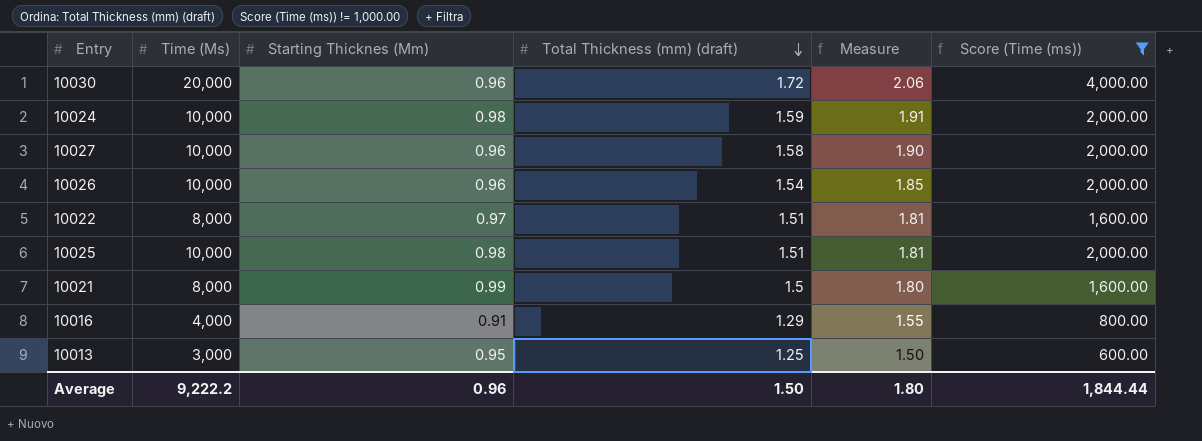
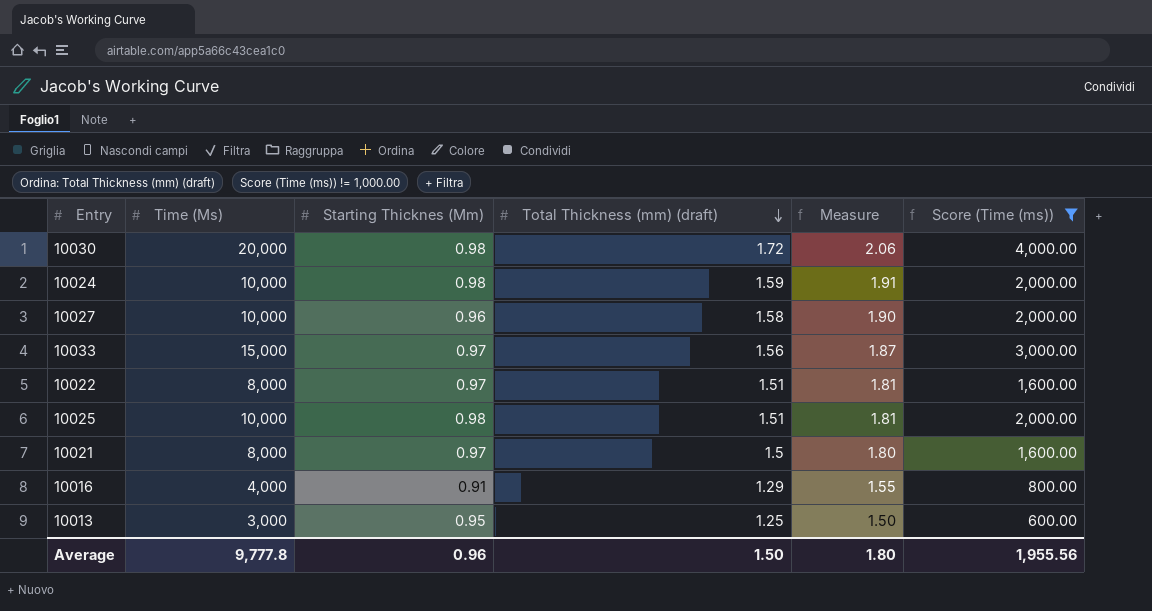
row 10026: 10,000 | 0.96 | 1.54 | 1.85 | 2,000.00 -> none
10030 | Starting Thicknes (Mm): 0.96 -> 0.98
row 10033: none -> 15,000 | 0.97 | 1.56 | 1.87 | 3,000.00
10021 | Starting Thicknes (Mm): 0.99 -> 0.97
Average | Time (Ms): 9,222.2 -> 9,777.8
Average | Score (Time (ms)): 1,844.44 -> 1,955.56

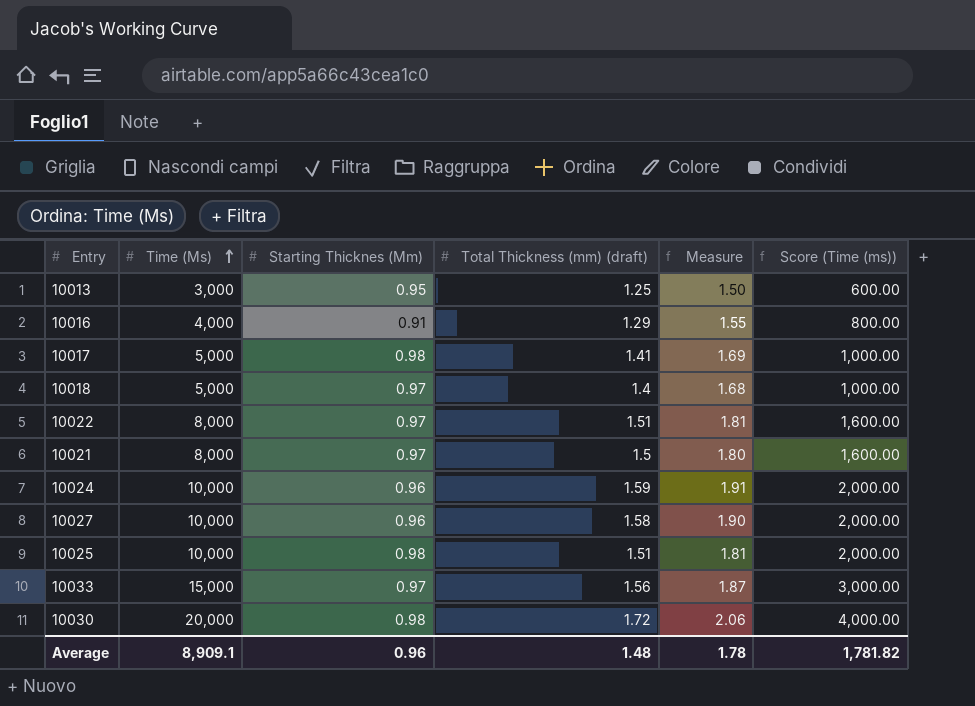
filter: Score (Time (ms)) != 1,000.00 -> none
row order: Total Thickness (mm) (draft) descending -> Time (Ms) ascending
10024 | Starting Thicknes (Mm): 0.98 -> 0.96
Average | Time (Ms): 9,777.8 -> 8,909.1
Average | Total Thickness (mm) (draft): 1.50 -> 1.48
Average | Measure: 1.80 -> 1.78
Average | Score (Time (ms)): 1,955.56 -> 1,781.82

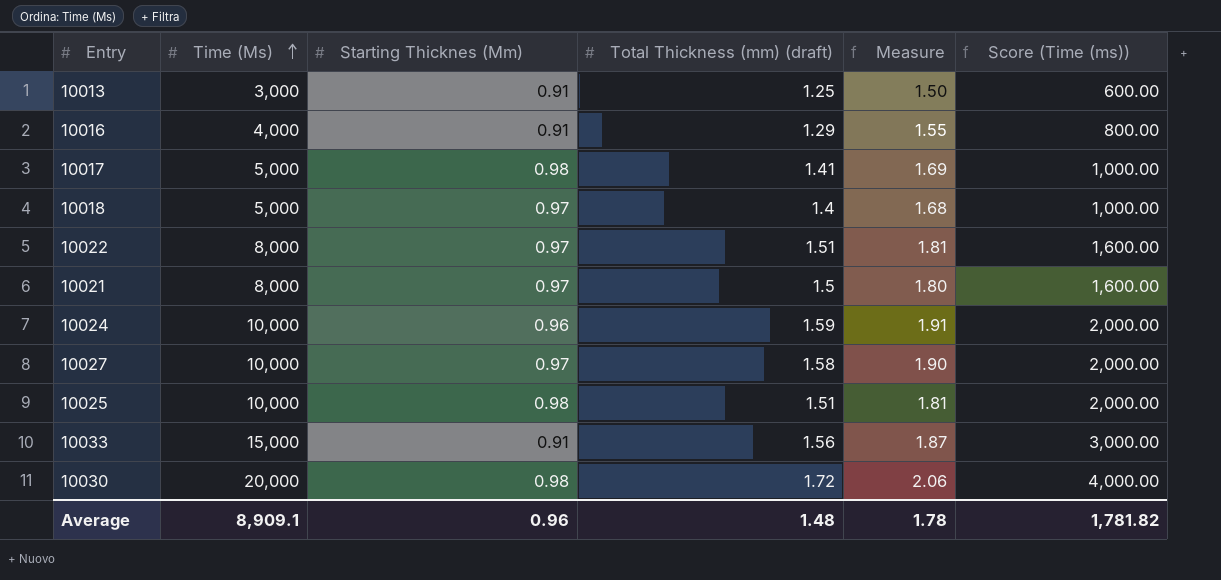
10013 | Starting Thicknes (Mm): 0.95 -> 0.91
10027 | Starting Thicknes (Mm): 0.96 -> 0.97
10033 | Starting Thicknes (Mm): 0.97 -> 0.91

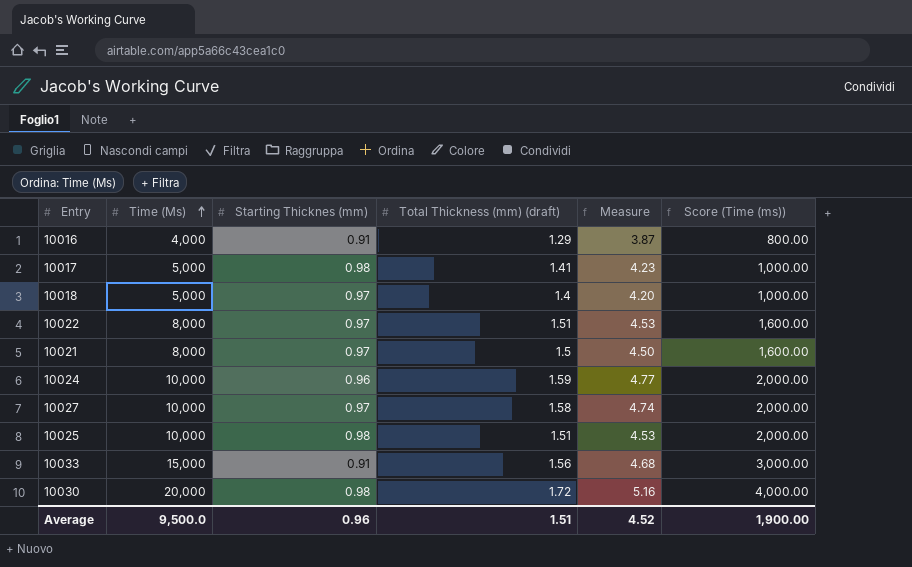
column name: Starting Thicknes (Mm) -> Starting Thicknes (mm)
column Measure | formula: [Total Thickness (mm) (draft)] * 1.2 -> [Total Thickness (mm) (draft)] * 3
row 10013: 3,000 | 0.91 | 1.25 | 1.50 | 600.00 -> none
Average | Time (Ms): 8,909.1 -> 9,500.0
Average | Total Thickness (mm) (draft): 1.48 -> 1.51
Average | Measure: 1.78 -> 4.52
Average | Score (Time (ms)): 1,781.82 -> 1,900.00

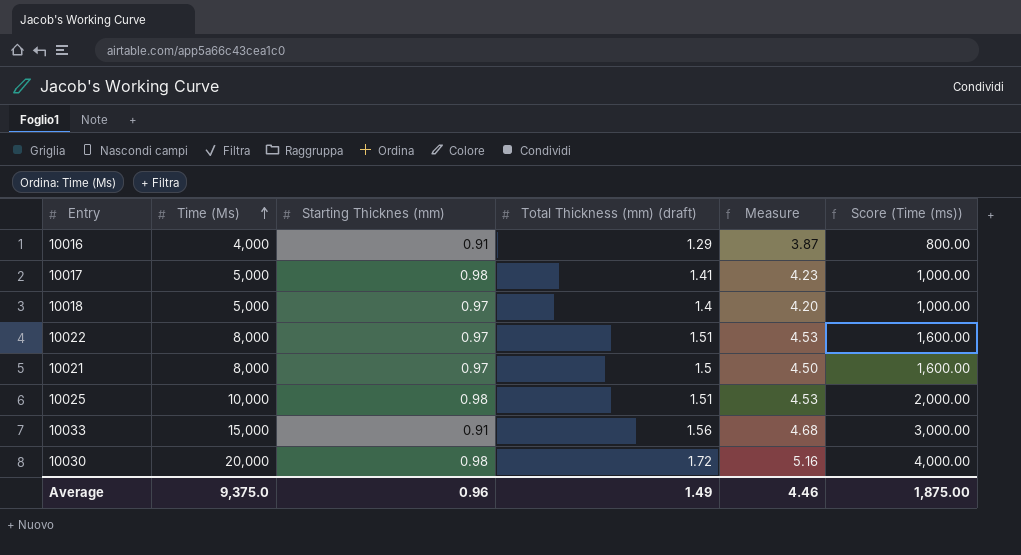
row 10024: 10,000 | 0.96 | 1.59 | 4.77 | 2,000.00 -> none
row 10027: 10,000 | 0.97 | 1.58 | 4.74 | 2,000.00 -> none
Average | Time (Ms): 9,500.0 -> 9,375.0
Average | Total Thickness (mm) (draft): 1.51 -> 1.49
Average | Measure: 4.52 -> 4.46
Average | Score (Time (ms)): 1,900.00 -> 1,875.00

